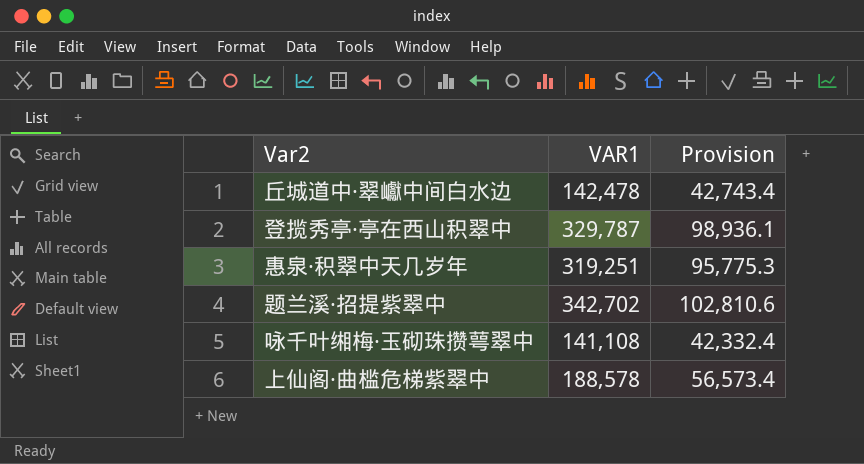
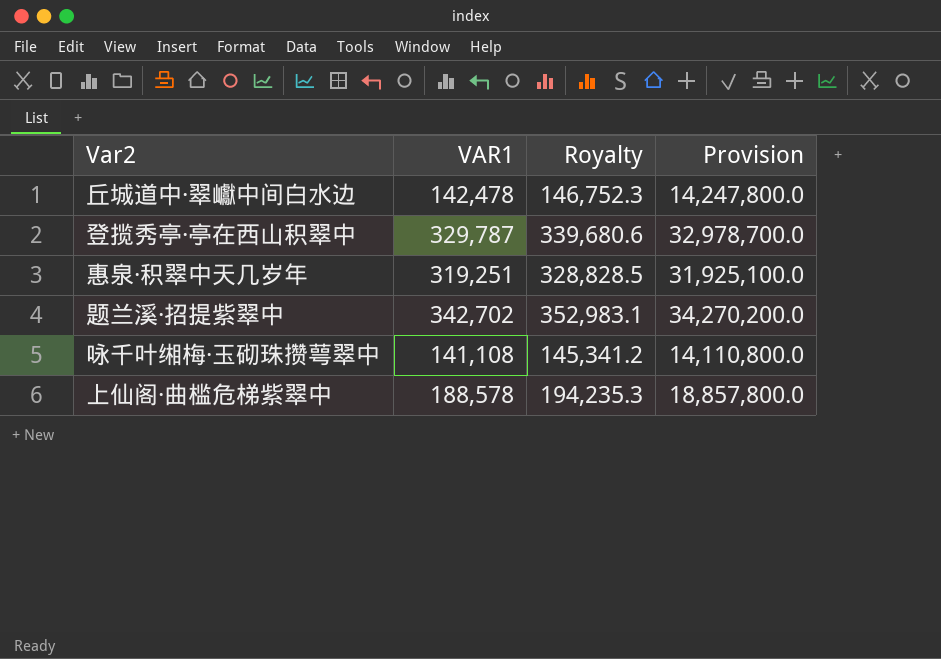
column Royalty | formula: none -> [VAR1] * 1.03
column Provision | formula: [VAR1] * 0.3 -> [VAR1] * 100

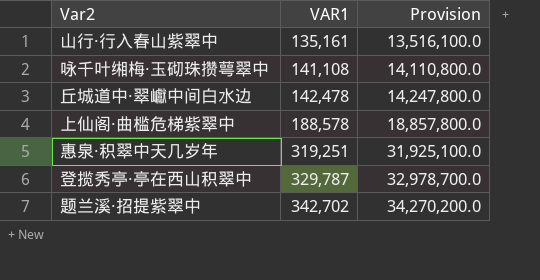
row order: none -> VAR1 ascending
column Royalty | formula: [VAR1] * 1.03 -> none
row 山行·行入春山紫翠中: none -> 135,161 | 13,516,100.0

